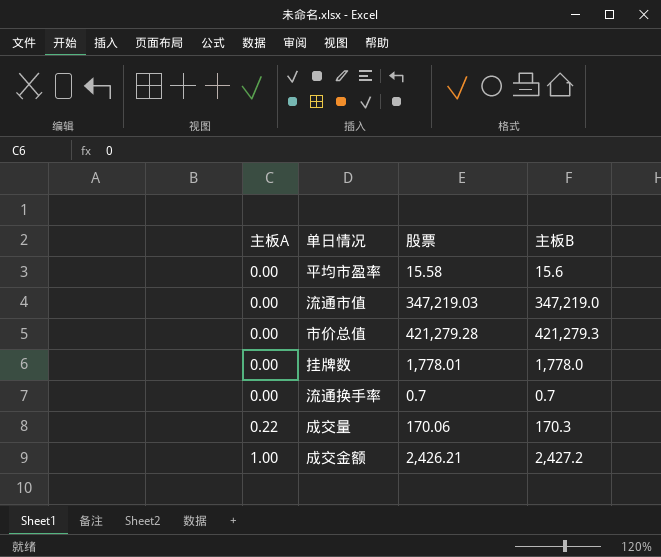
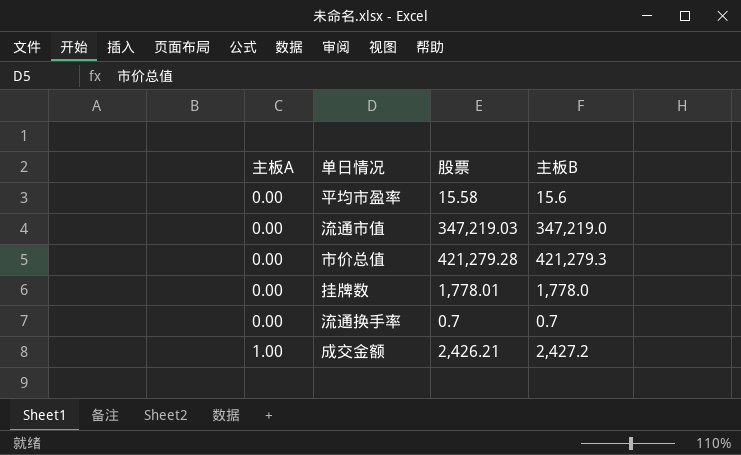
row 成交量: 0.22 | 170.06 | 170.3 -> none

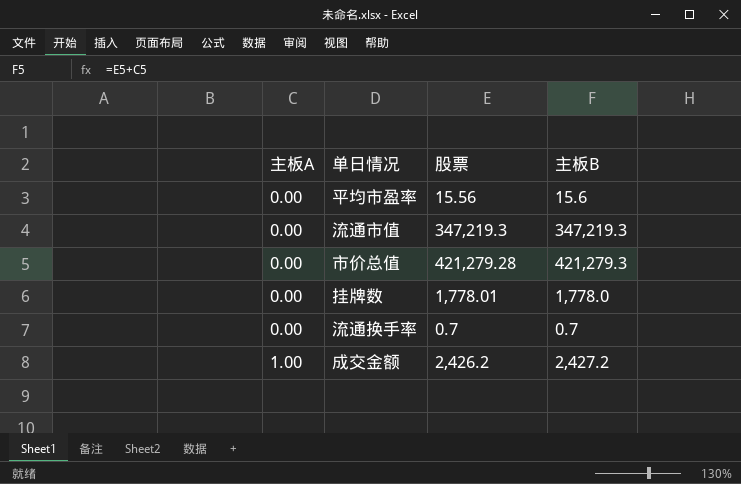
平均市盈率 | 股票: 15.58 -> 15.56
流通市值 | 股票: 347,219.03 -> 347,219.3
流通市值 | 主板B: 347,219.0 -> 347,219.3
成交金额 | 股票: 2,426.21 -> 2,426.2

